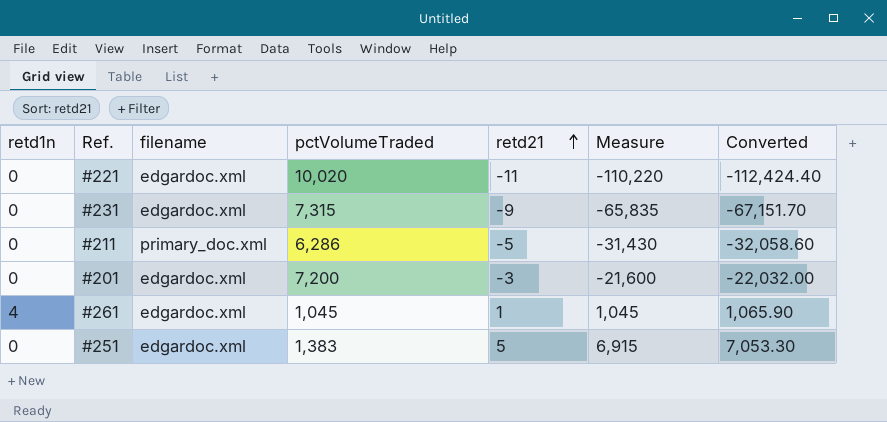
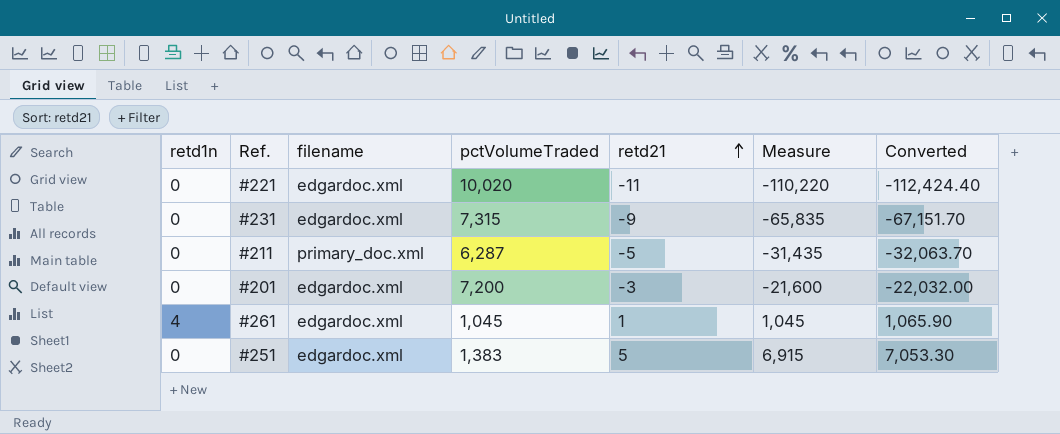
#211 | pctVolumeTraded: 6,286 -> 6,287
#211 | Measure: -31,430 -> -31,435
#211 | Converted: -32,058.60 -> -32,063.70

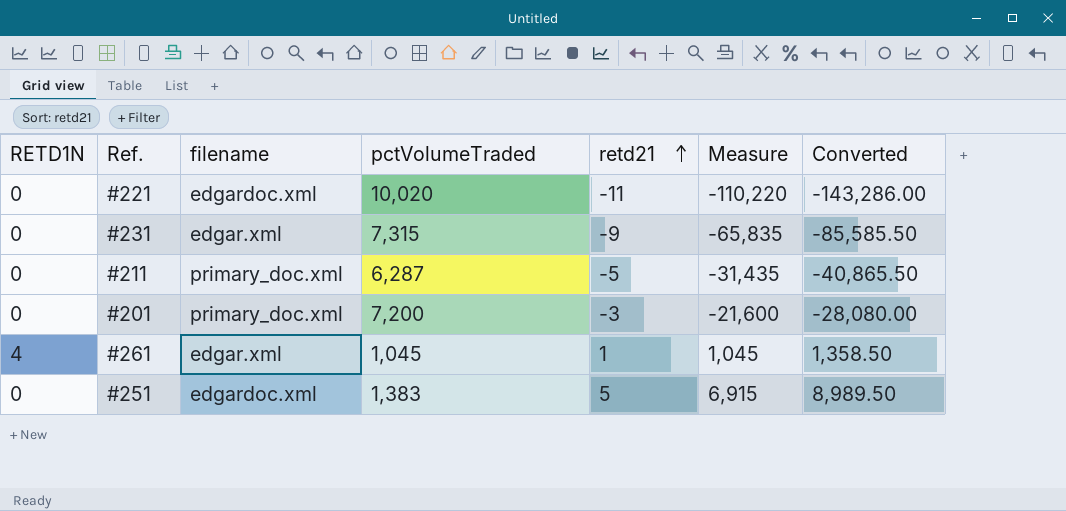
column name: retd1n -> RETD1N
column Converted | formula: [Measure] * 1.02 -> [Measure] * 1.3
#231 | filename: edgardoc.xml -> edgar.xml
#201 | filename: edgardoc.xml -> primary_doc.xml
#261 | filename: edgardoc.xml -> edgar.xml

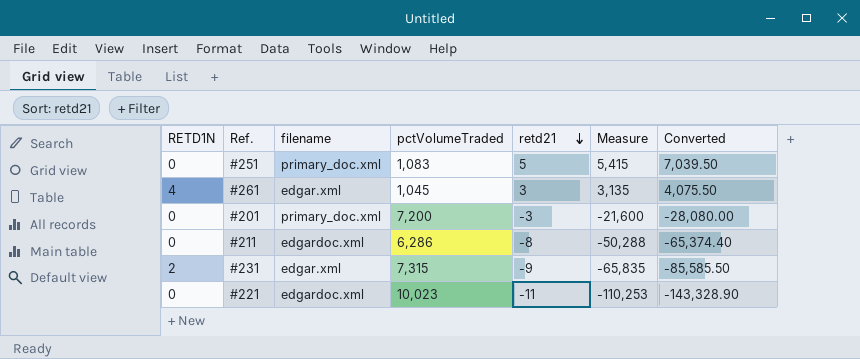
row order: retd21 ascending -> retd21 descending
#251 | filename: edgardoc.xml -> primary_doc.xml
#251 | pctVolumeTraded: 1,383 -> 1,083
#251 | Measure: 6,915 -> 5,415
#251 | Converted: 8,989.50 -> 7,039.50
#261 | retd21: 1 -> 3
#261 | Measure: 1,045 -> 3,135
#261 | Converted: 1,358.50 -> 4,075.50
#211 | filename: primary_doc.xml -> edgardoc.xml
#211 | pctVolumeTraded: 6,287 -> 6,286
#211 | retd21: -5 -> -8
#211 | Measure: -31,435 -> -50,288
#211 | Converted: -40,865.50 -> -65,374.40
#231 | RETD1N: 0 -> 2
#221 | pctVolumeTraded: 10,020 -> 10,023
#221 | Measure: -110,220 -> -110,253
#221 | Converted: -143,286.00 -> -143,328.90

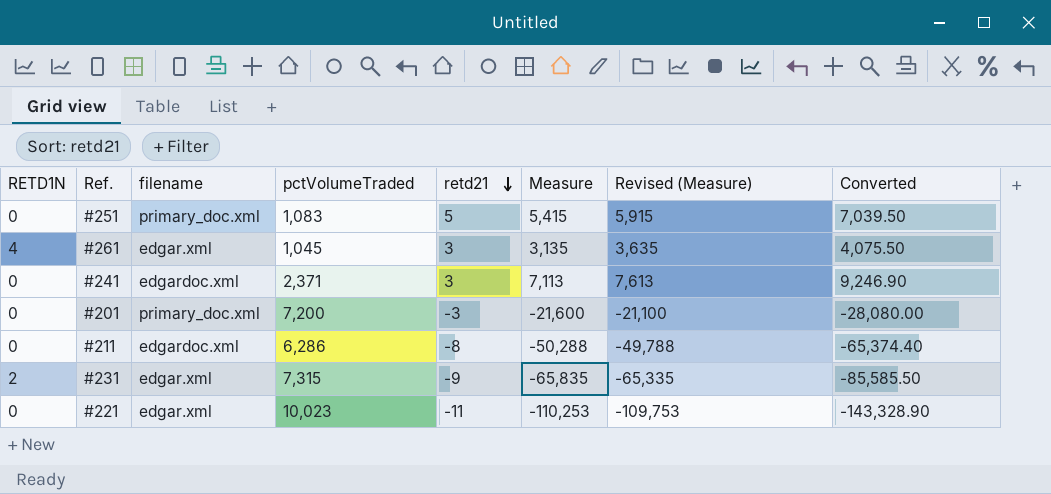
column Revised (Measure) | formula: none -> [Measure] + 500
row #241: none -> 0 | edgardoc.xml | 2,371 | 3 | 7,113 | 7,613 | 9,246.90
#221 | filename: edgardoc.xml -> edgar.xml

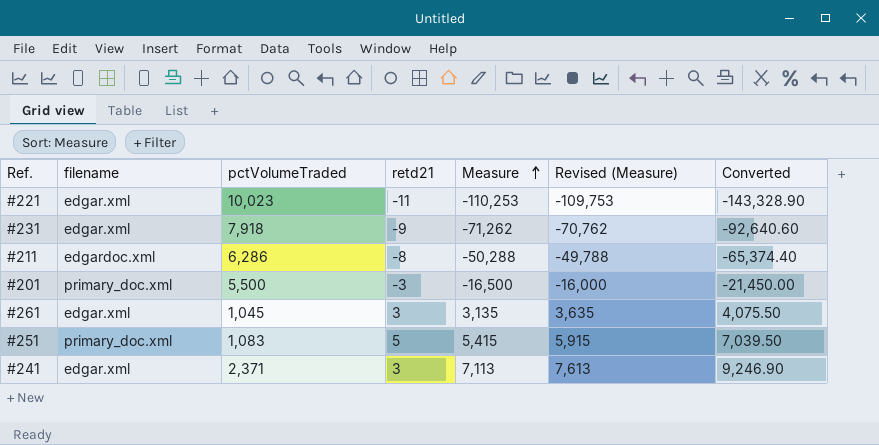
row order: retd21 descending -> Measure ascending
column RETD1N | position: 1 -> none
#231 | pctVolumeTraded: 7,315 -> 7,918
#231 | Measure: -65,835 -> -71,262
#231 | Revised (Measure): -65,335 -> -70,762
#231 | Converted: -85,585.50 -> -92,640.60
#201 | pctVolumeTraded: 7,200 -> 5,500
#201 | Measure: -21,600 -> -16,500
#201 | Revised (Measure): -21,100 -> -16,000
#201 | Converted: -28,080.00 -> -21,450.00
#241 | filename: edgardoc.xml -> edgar.xml

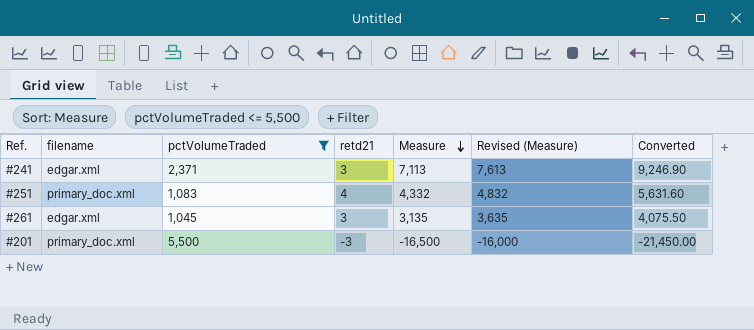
filter: none -> pctVolumeTraded <= 5,500
row order: Measure ascending -> Measure descending
#251 | retd21: 5 -> 4
#251 | Measure: 5,415 -> 4,332
#251 | Revised (Measure): 5,915 -> 4,832
#251 | Converted: 7,039.50 -> 5,631.60

